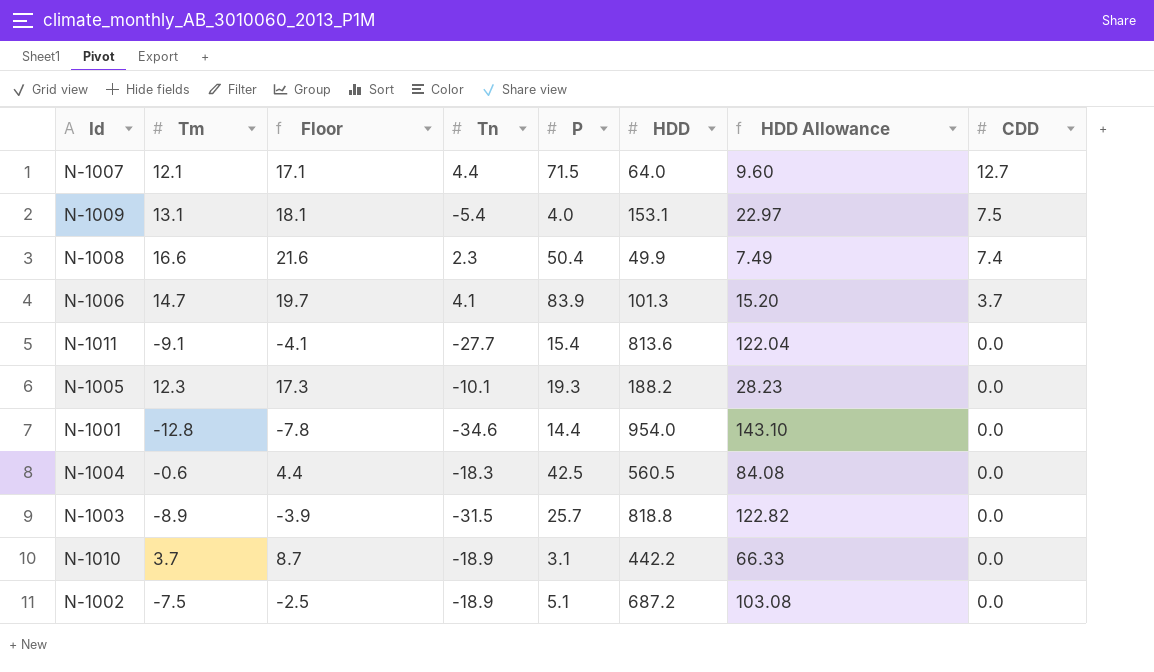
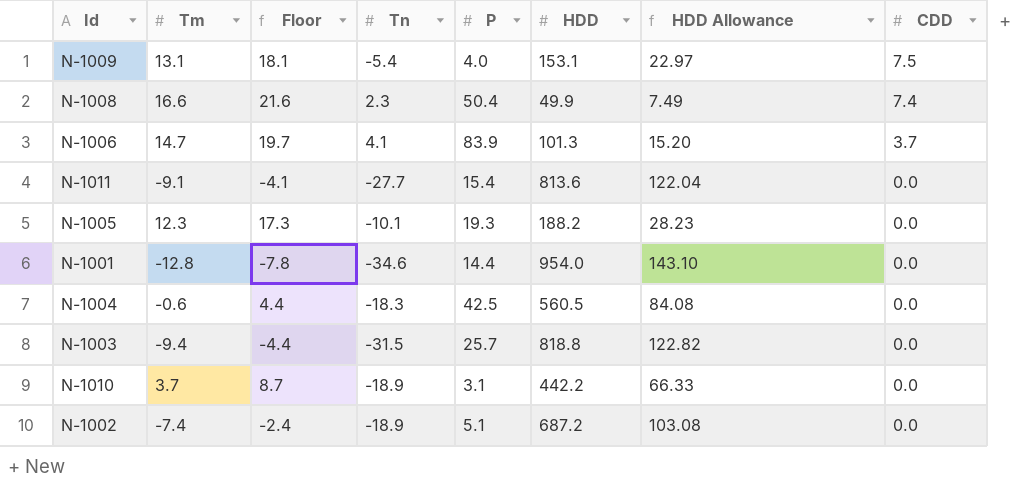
row N-1007: 12.1 | 17.1 | 4.4 | 71.5 | 64.0 | 9.60 | 12.7 -> none
N-1003 | Tm: -8.9 -> -9.4
N-1003 | Floor: -3.9 -> -4.4
N-1002 | Tm: -7.5 -> -7.4
N-1002 | Floor: -2.5 -> -2.4

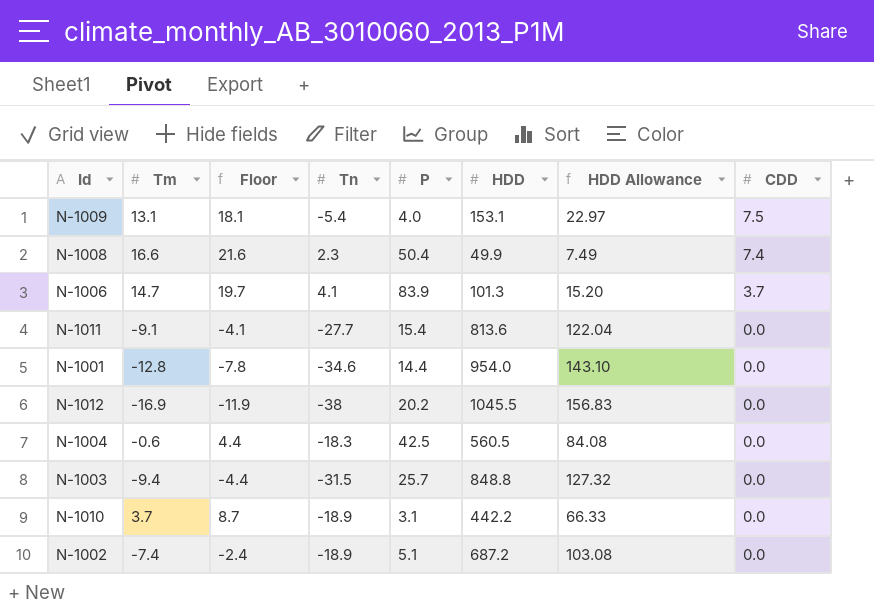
row N-1005: 12.3 | 17.3 | -10.1 | 19.3 | 188.2 | 28.23 | 0.0 -> none
row N-1012: none -> -16.9 | -11.9 | -38 | 20.2 | 1045.5 | 156.83 | 0.0
N-1003 | HDD: 818.8 -> 848.8
N-1003 | HDD Allowance: 122.82 -> 127.32

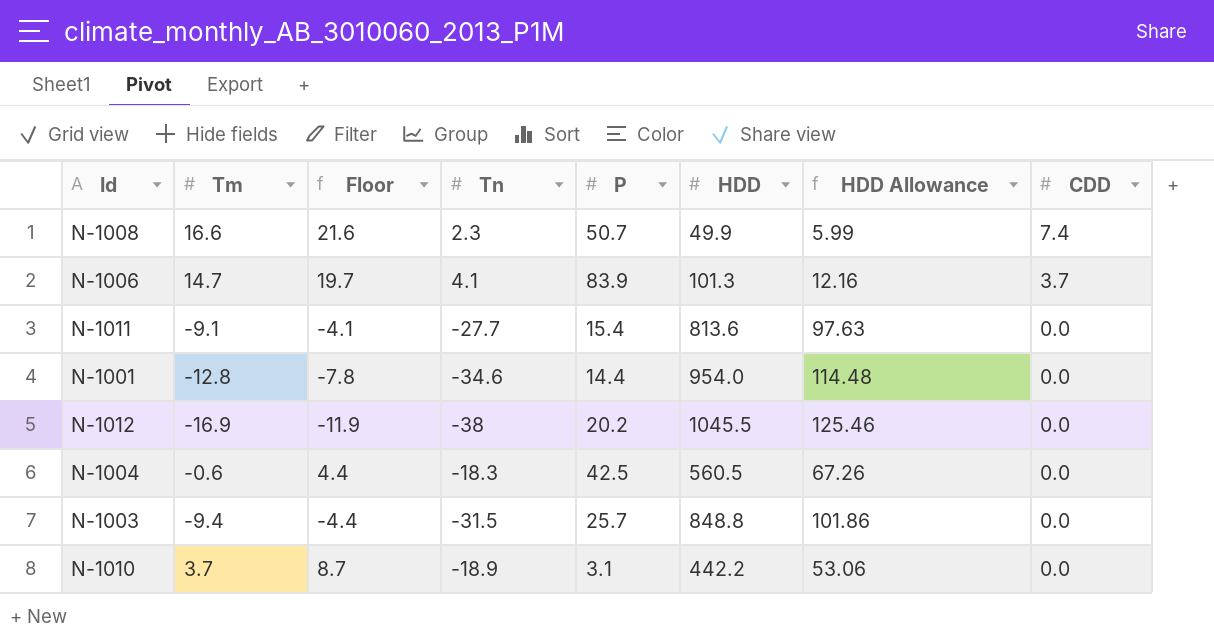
column HDD Allowance | formula: [HDD] * 0.15 -> [HDD] * 0.12
row N-1009: 13.1 | 18.1 | -5.4 | 4.0 | 153.1 | 22.97 | 7.5 -> none
row N-1002: -7.4 | -2.4 | -18.9 | 5.1 | 687.2 | 103.08 | 0.0 -> none
N-1008 | P: 50.4 -> 50.7

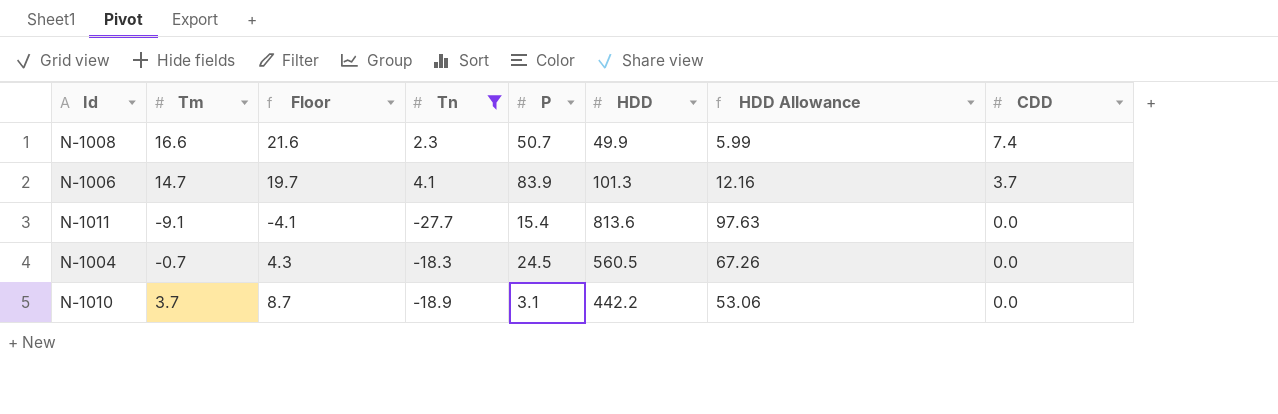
filter: none -> Tn >= -27.7
N-1004 | Tm: -0.6 -> -0.7
N-1004 | Floor: 4.4 -> 4.3
N-1004 | P: 42.5 -> 24.5

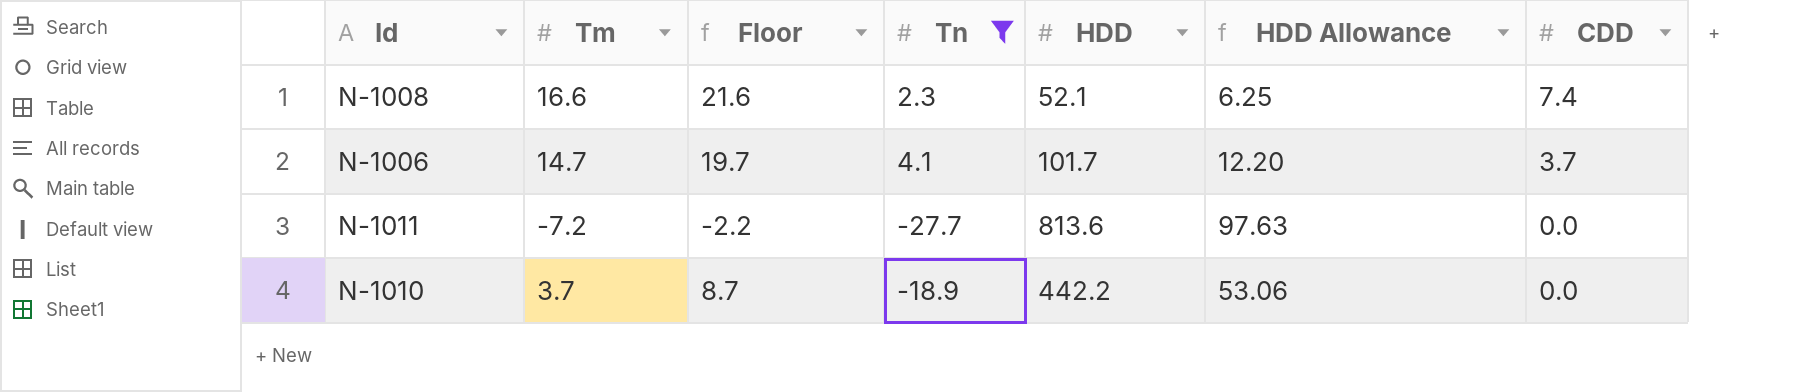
column P | position: 5 -> none
row N-1004: -0.7 | 4.3 | -18.3 | 24.5 | 560.5 | 67.26 | 0.0 -> none
N-1008 | HDD: 49.9 -> 52.1
N-1008 | HDD Allowance: 5.99 -> 6.25
N-1006 | HDD: 101.3 -> 101.7
N-1006 | HDD Allowance: 12.16 -> 12.20
N-1011 | Tm: -9.1 -> -7.2
N-1011 | Floor: -4.1 -> -2.2

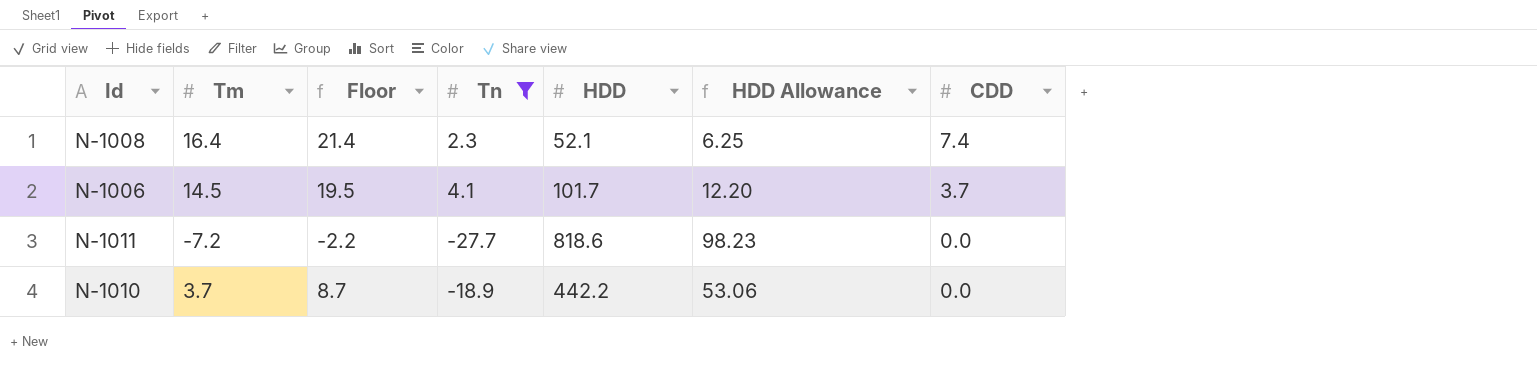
N-1008 | Tm: 16.6 -> 16.4
N-1008 | Floor: 21.6 -> 21.4
N-1006 | Tm: 14.7 -> 14.5
N-1006 | Floor: 19.7 -> 19.5
N-1011 | HDD: 813.6 -> 818.6
N-1011 | HDD Allowance: 97.63 -> 98.23

